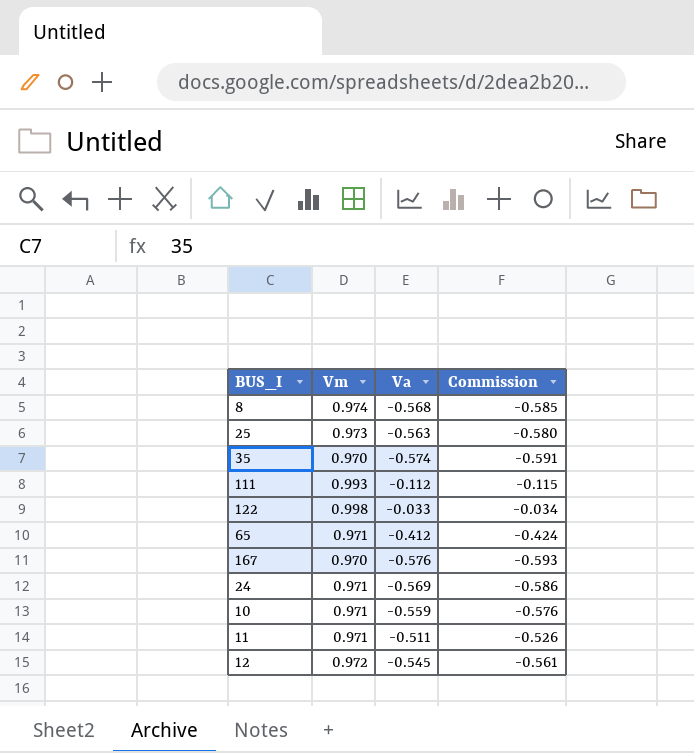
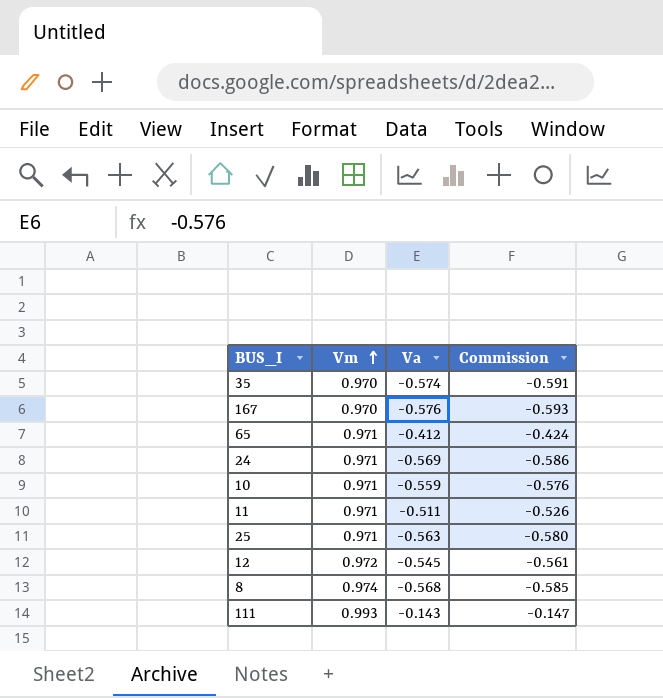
row order: none -> Vm ascending
row 122: 0.998 | -0.033 | -0.034 -> none
25 | Vm: 0.973 -> 0.971
111 | Va: -0.112 -> -0.143
111 | Commission: -0.115 -> -0.147

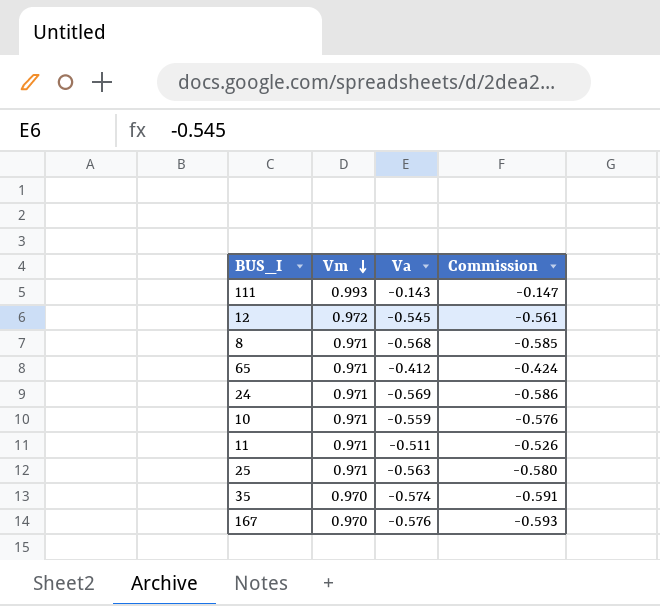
row order: Vm ascending -> Vm descending
8 | Vm: 0.974 -> 0.971

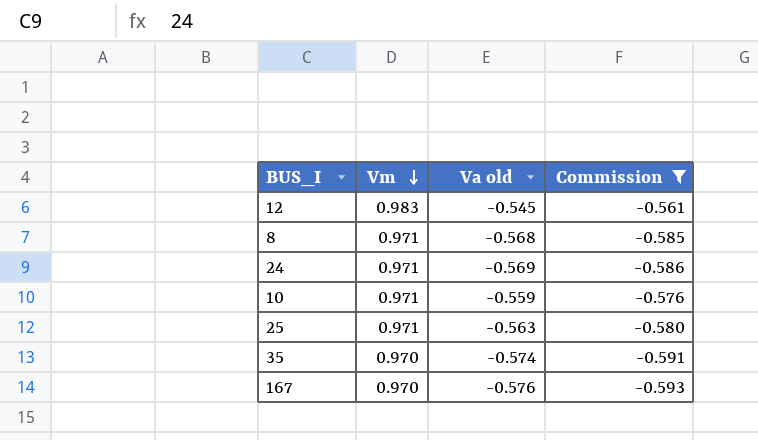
filter: none -> Commission <= -0.561
column name: Va -> Va old
12 | Vm: 0.972 -> 0.983

